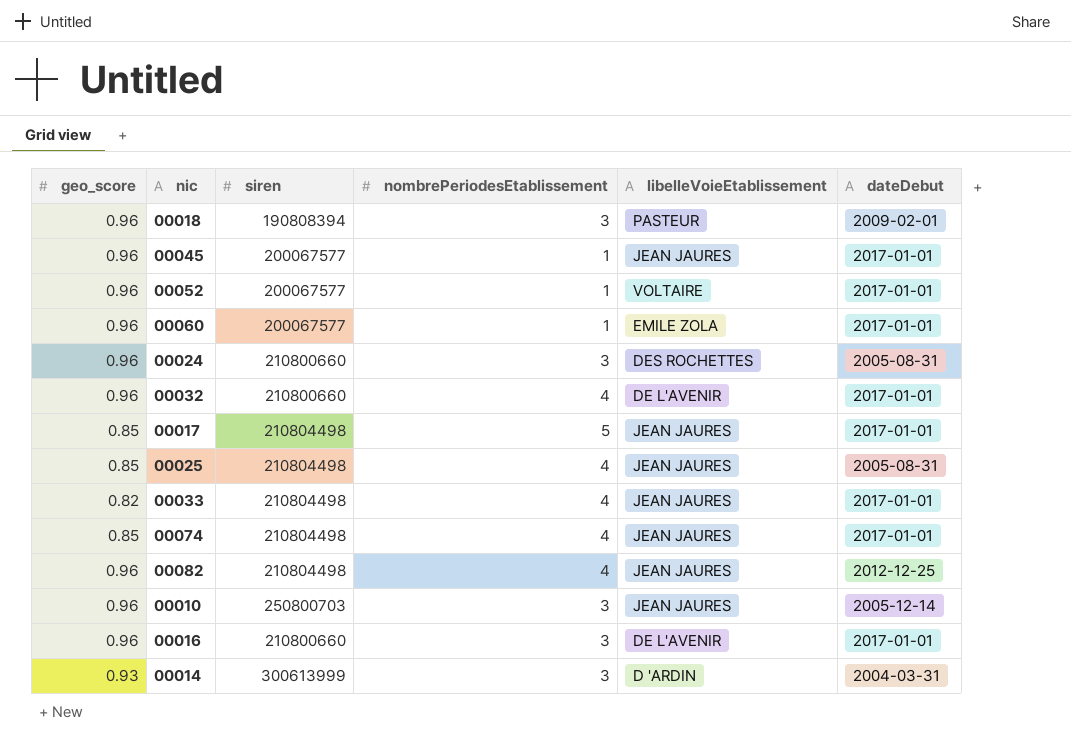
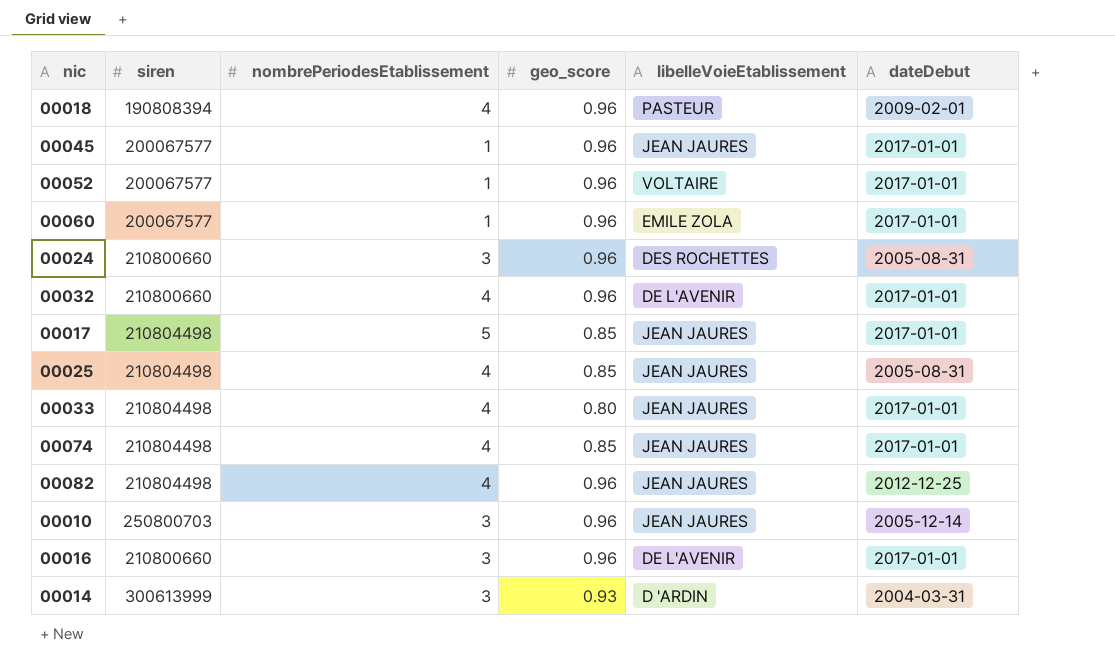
column geo_score | position: 1 -> 4
00018 | nombrePeriodesEtablissement: 3 -> 4
00033 | geo_score: 0.82 -> 0.80

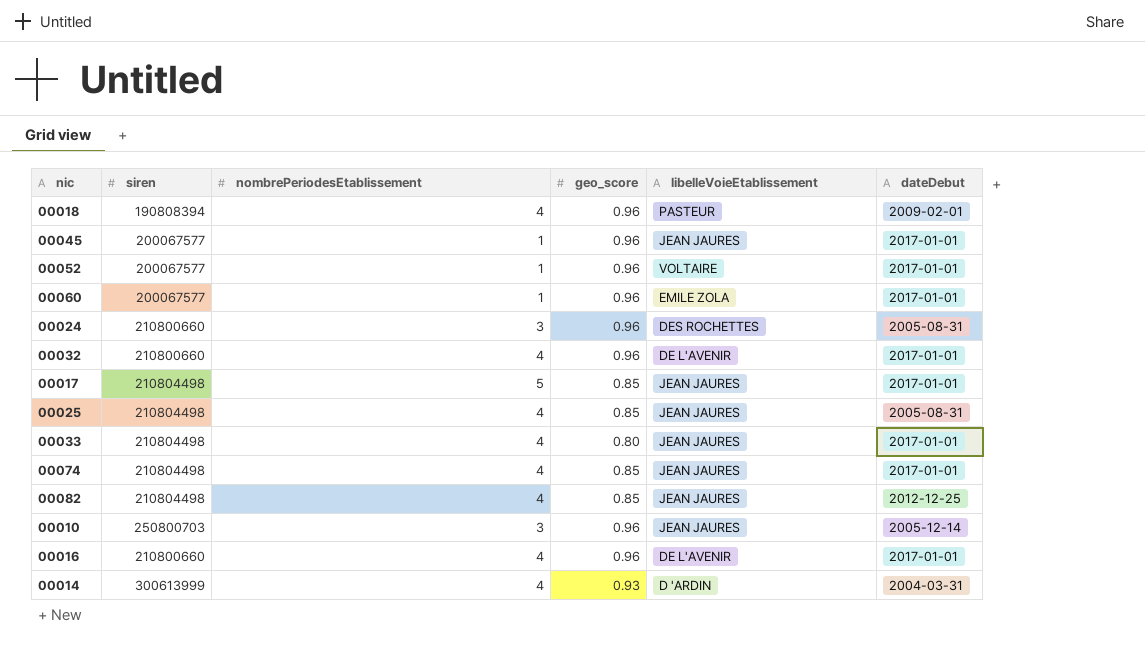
00082 | geo_score: 0.96 -> 0.85
00016 | nombrePeriodesEtablissement: 3 -> 4
00014 | nombrePeriodesEtablissement: 3 -> 4

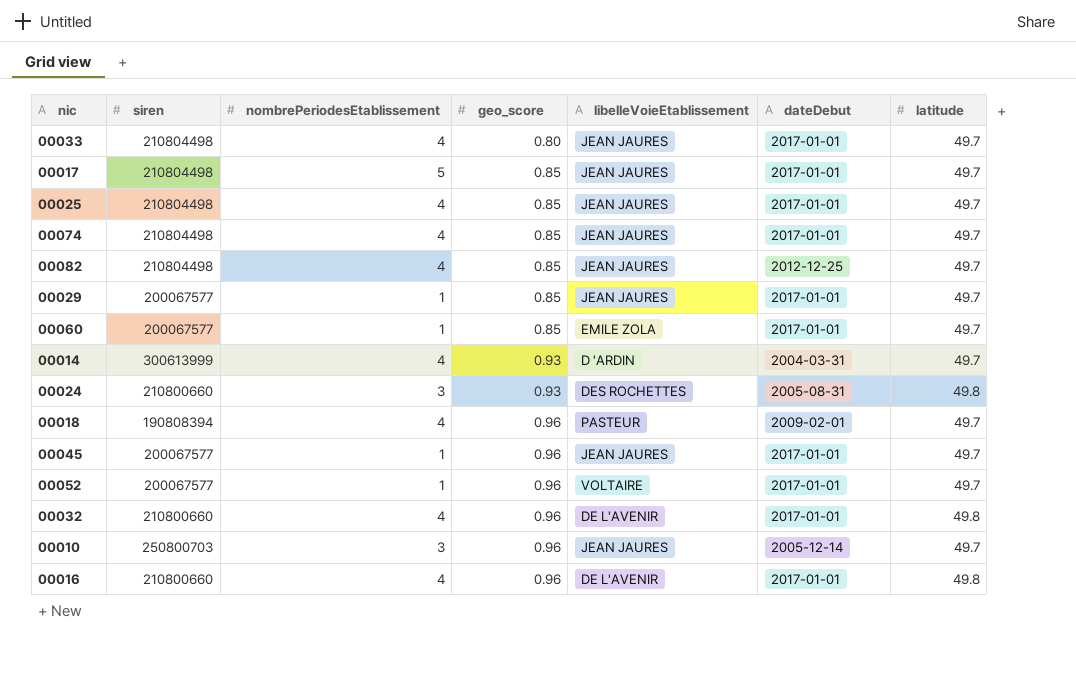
row order: none -> geo_score ascending
column latitude | position: none -> 7
00025 | dateDebut: 2005-08-31 -> 2017-01-01
row 00029: none -> 200067577 | 1 | 0.85 | JEAN JAURES | 2017-01-01 | 49.7
00060 | geo_score: 0.96 -> 0.85
00024 | geo_score: 0.96 -> 0.93

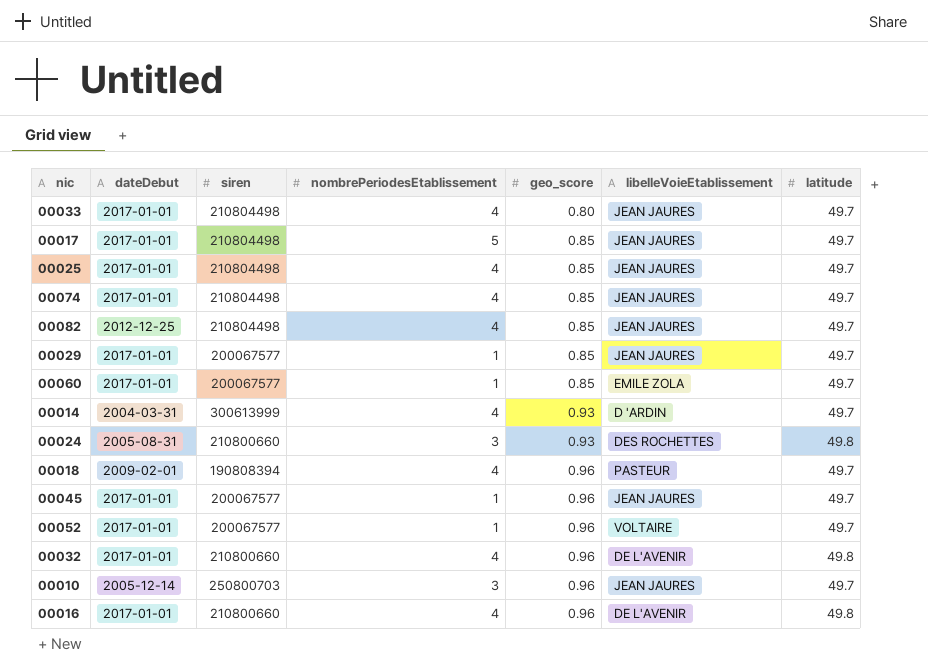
column dateDebut | position: 6 -> 2

